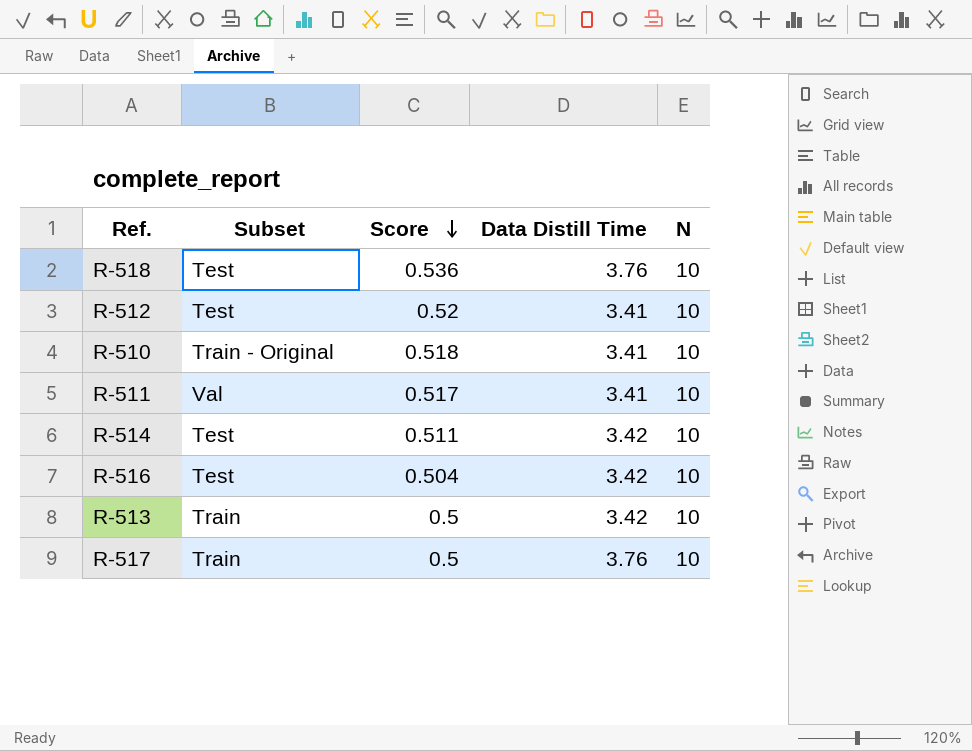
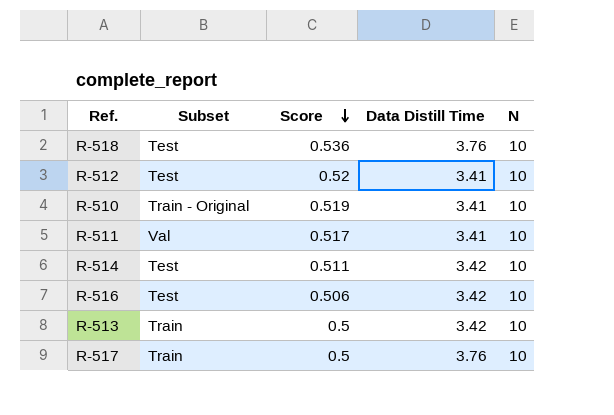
R-510 | Score: 0.518 -> 0.519
R-516 | Score: 0.504 -> 0.506

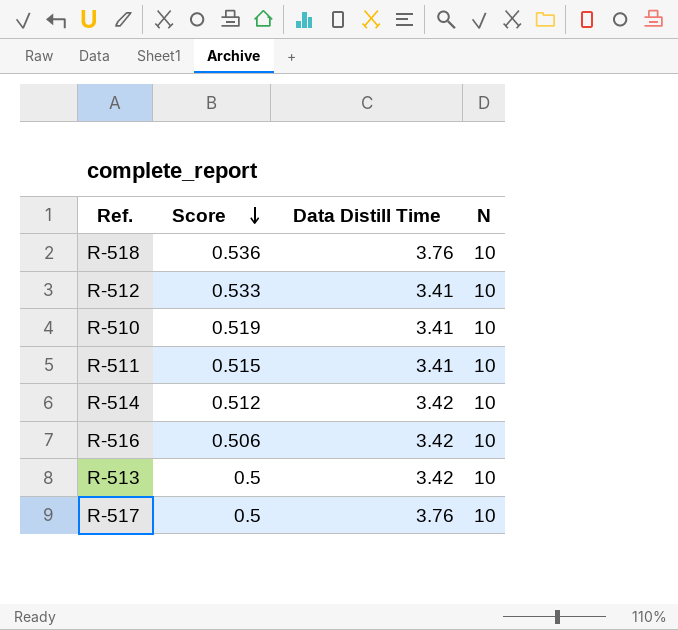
column Subset | position: 2 -> none
R-512 | Score: 0.52 -> 0.533
R-511 | Score: 0.517 -> 0.515
R-514 | Score: 0.511 -> 0.512

